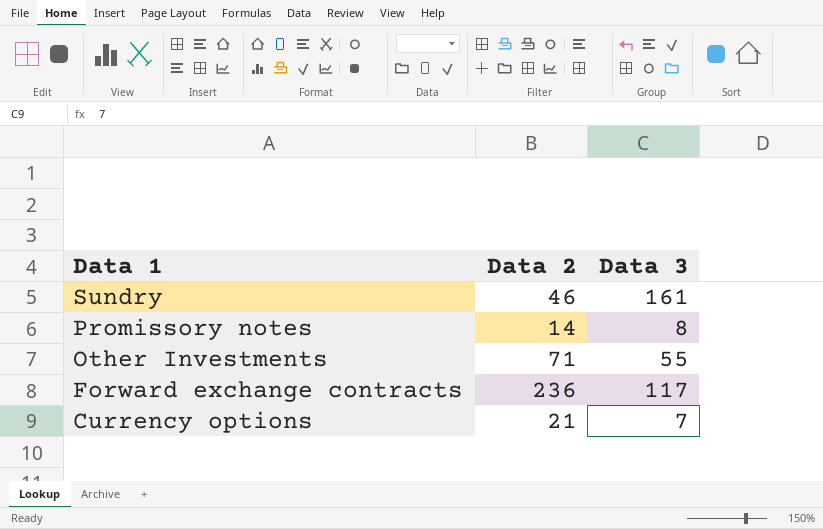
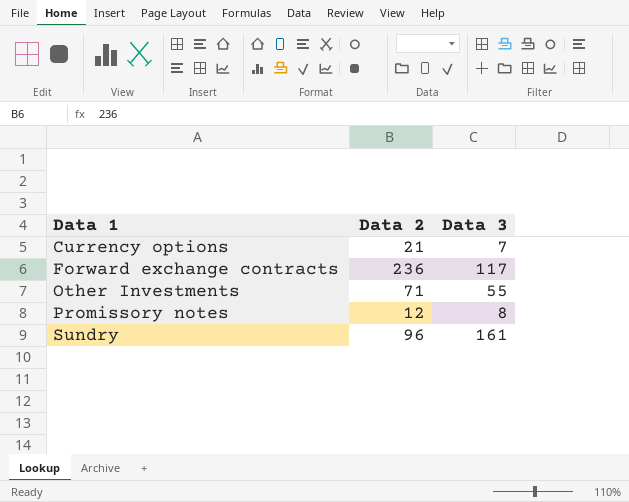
row order: Data 1 descending -> Data 1 ascending
Promissory notes | Data 2: 14 -> 12
Sundry | Data 2: 46 -> 96

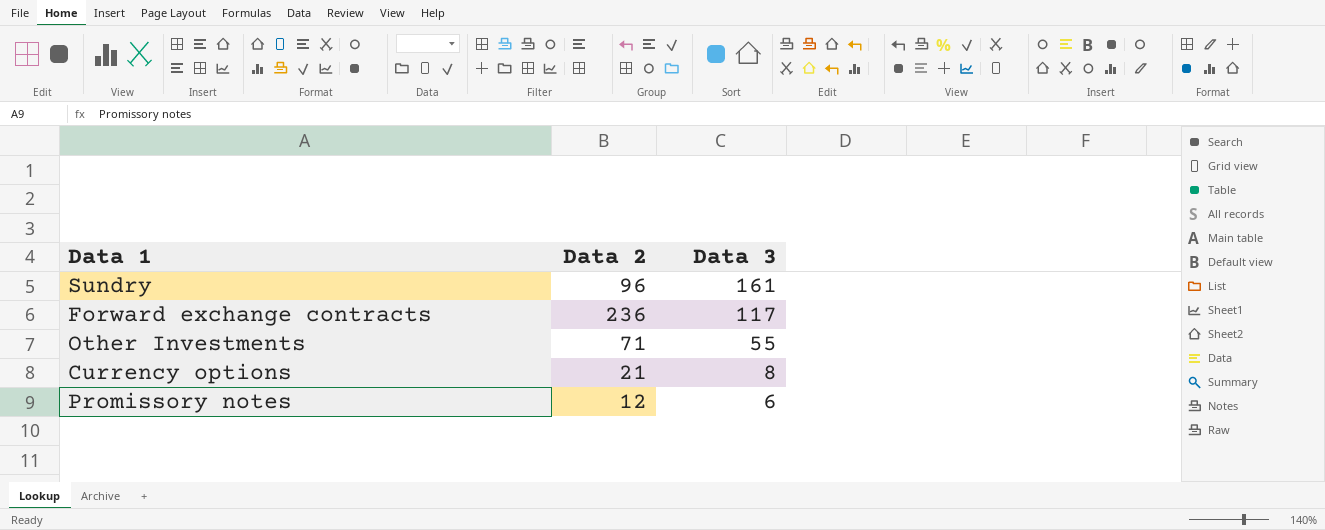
row order: Data 1 ascending -> Data 3 descending
Currency options | Data 3: 7 -> 8
Promissory notes | Data 3: 8 -> 6

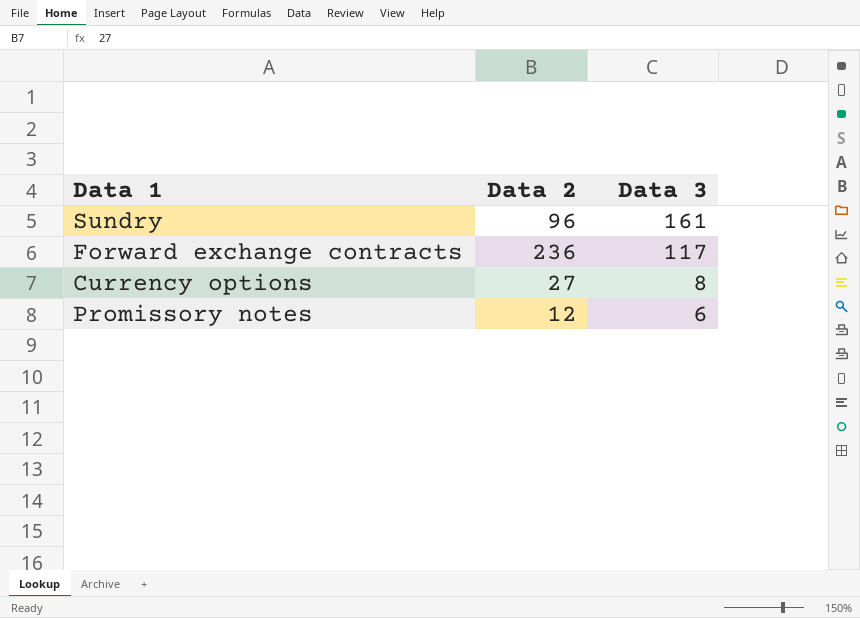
row Other Investments: 71 | 55 -> none
Currency options | Data 2: 21 -> 27

